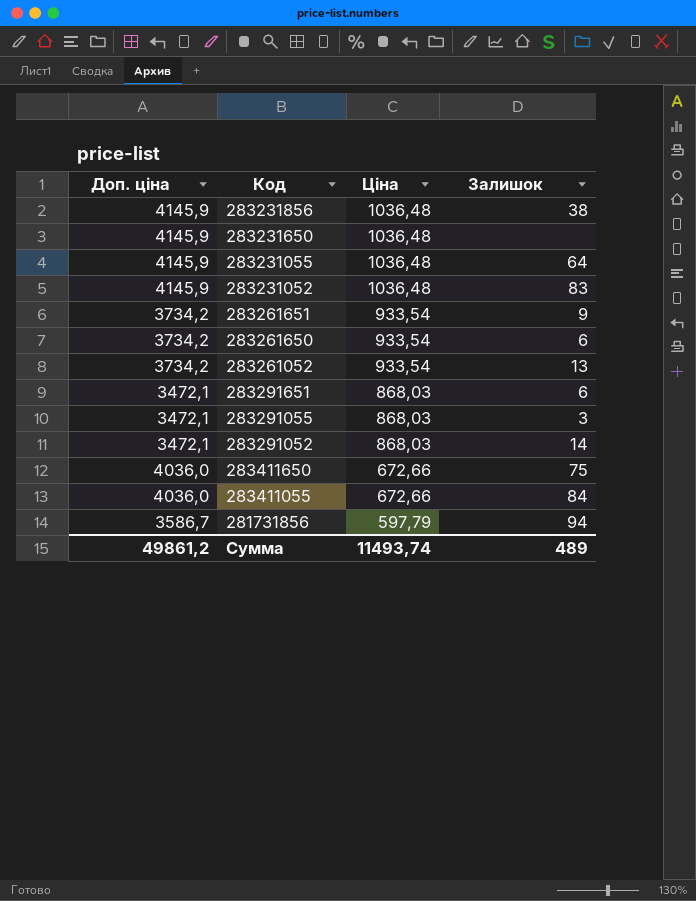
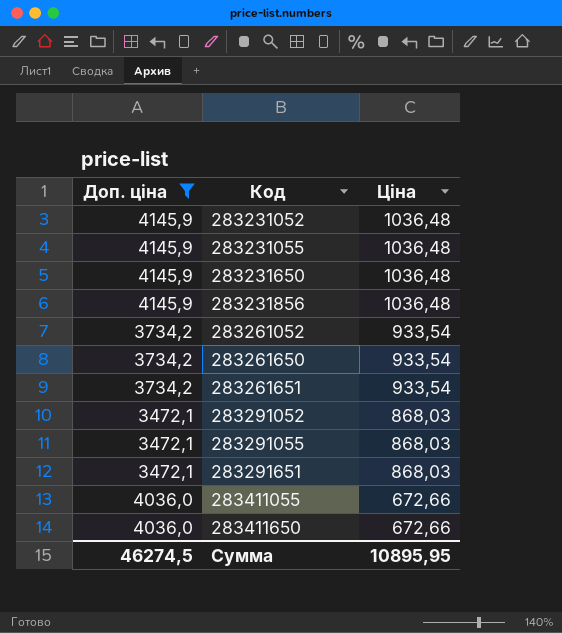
filter: none -> Доп. ціна != 3586,7
row order: Ціна descending -> Код ascending
column Залишок | position: 4 -> none
Сумма | Доп. ціна: 49861,2 -> 46274,5
Сумма | Ціна: 11493,74 -> 10895,95

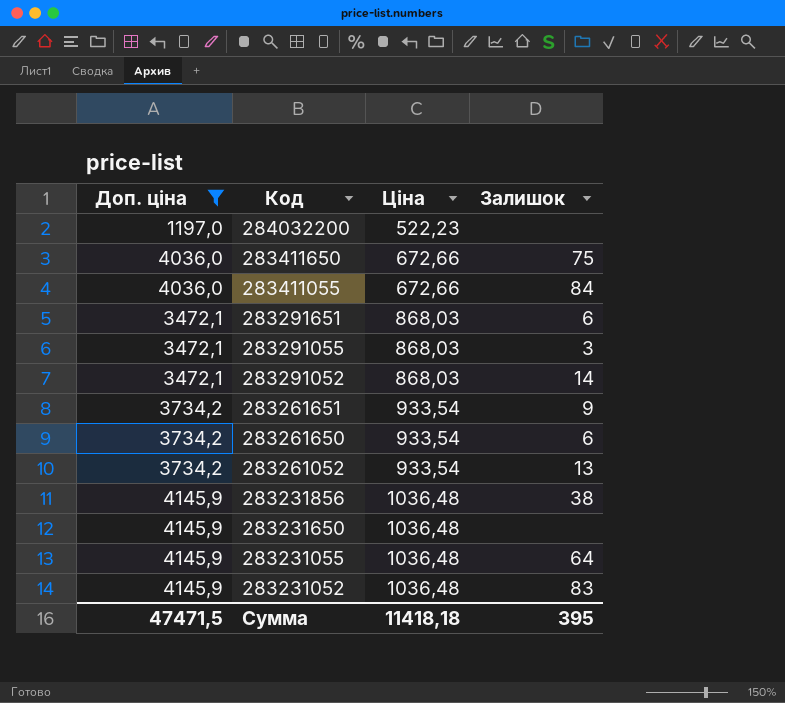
row order: Код ascending -> Код descending
column Залишок | position: none -> 4
row 284032200: none -> 1197,0 | 522,23 | none
Сумма | Доп. ціна: 46274,5 -> 47471,5
Сумма | Ціна: 10895,95 -> 11418,18

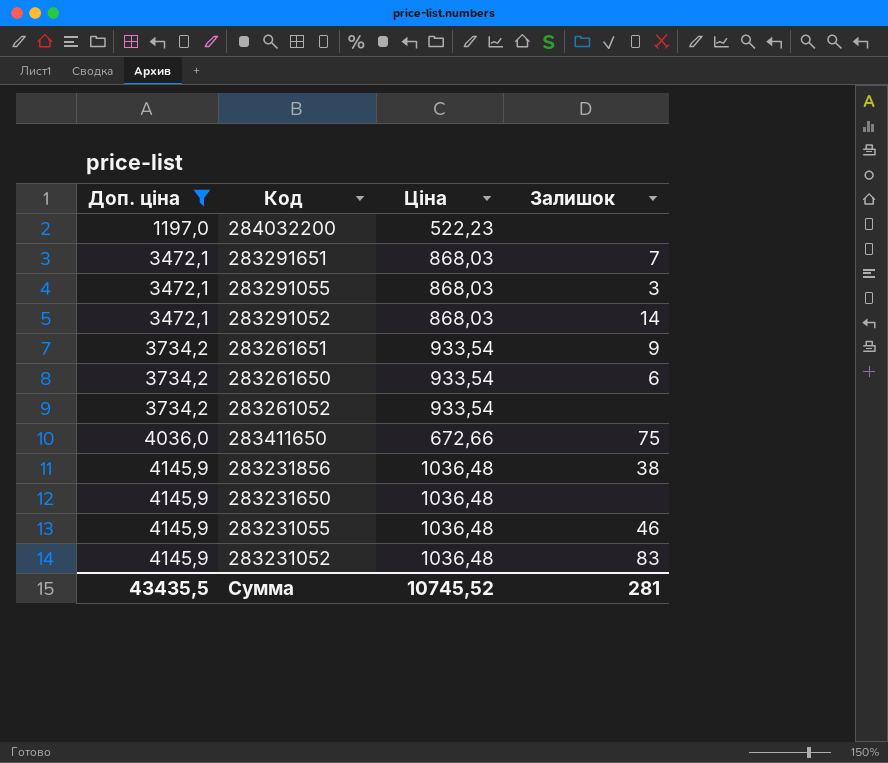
row order: Код descending -> Доп. ціна ascending
row 283411055: 4036,0 | 672,66 | 84 -> none
283291651 | Залишок: 6 -> 7
283261052 | Залишок: 13 -> none
283231055 | Залишок: 64 -> 46
Сумма | Доп. ціна: 47471,5 -> 43435,5
Сумма | Ціна: 11418,18 -> 10745,52
Сумма | Залишок: 395 -> 281

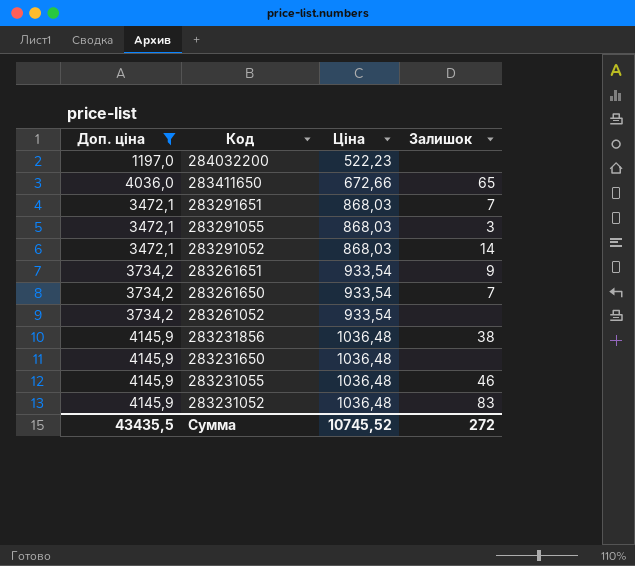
row order: Доп. ціна ascending -> Код descending
283411650 | Залишок: 75 -> 65
283261650 | Залишок: 6 -> 7
Сумма | Залишок: 281 -> 272

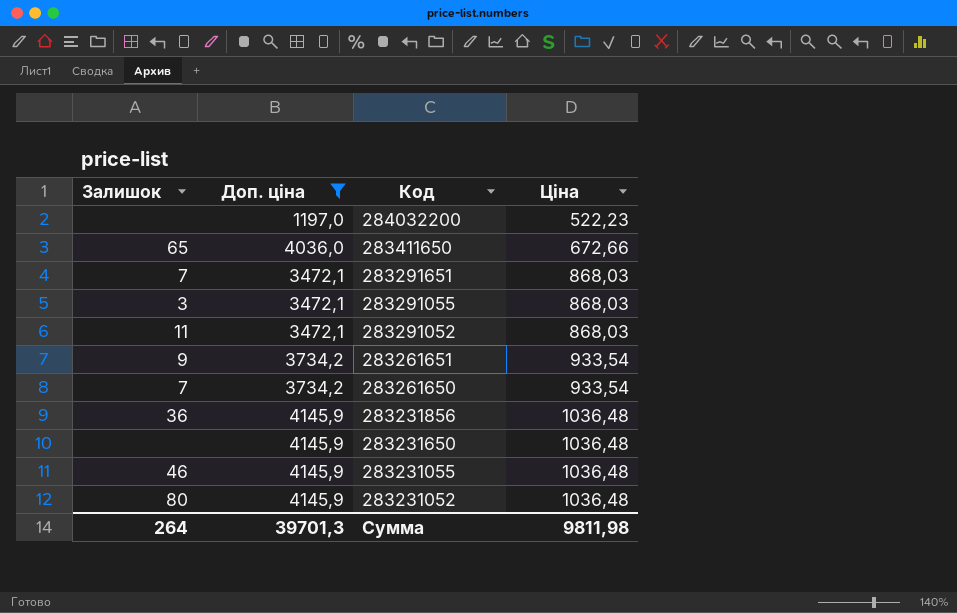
column Залишок | position: 4 -> 1
row 283261052: 3734,2 | 933,54 | none -> none
283291052 | Залишок: 14 -> 11
283231856 | Залишок: 38 -> 36
283231052 | Залишок: 83 -> 80
Сумма | Залишок: 272 -> 264
Сумма | Доп. ціна: 43435,5 -> 39701,3
Сумма | Ціна: 10745,52 -> 9811,98

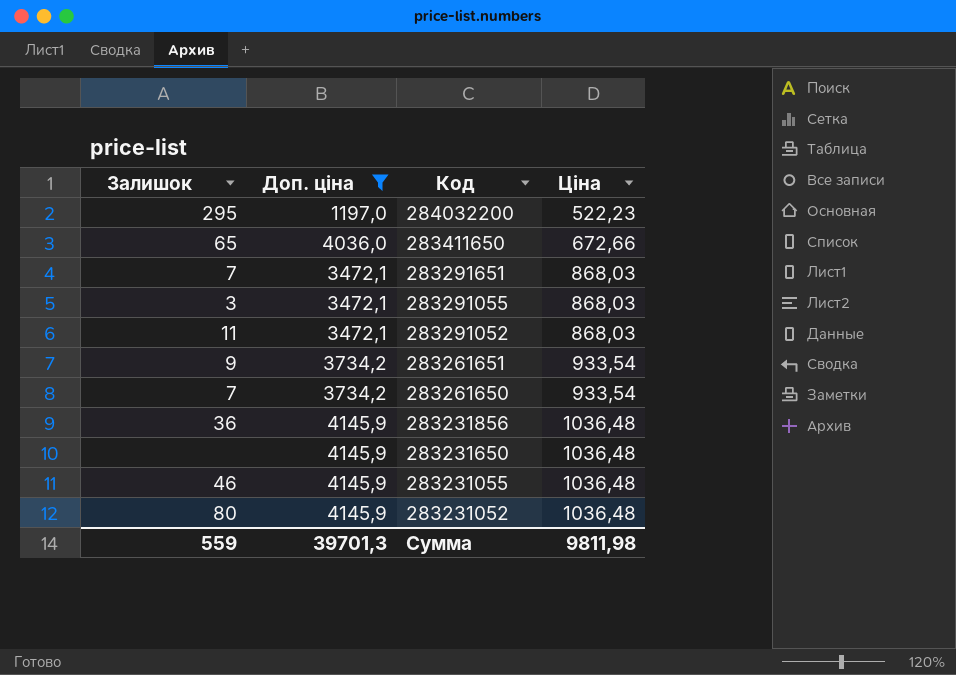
284032200 | Залишок: none -> 295
Сумма | Залишок: 264 -> 559

